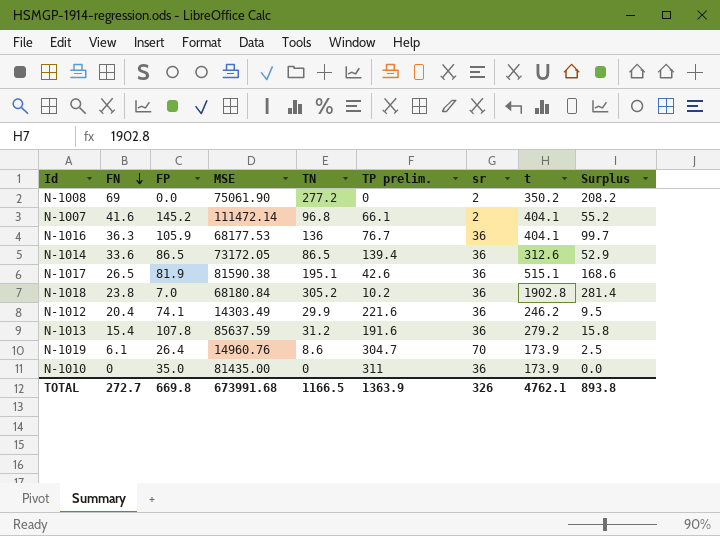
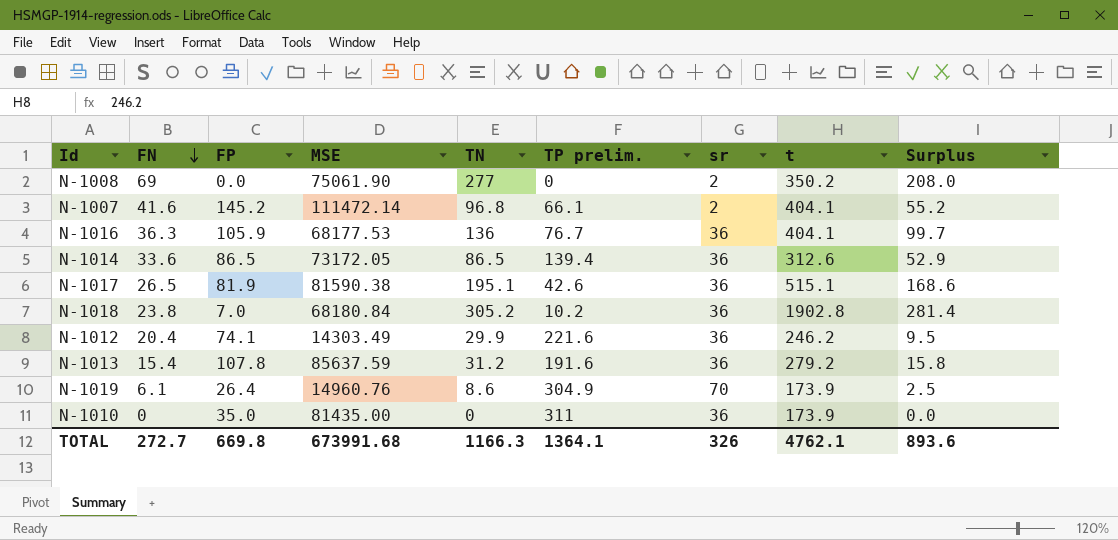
N-1008 | TN: 277.2 -> 277
N-1008 | Surplus: 208.2 -> 208.0
N-1019 | TP prelim.: 304.7 -> 304.9
TOTAL | TN: 1166.5 -> 1166.3
TOTAL | TP prelim.: 1363.9 -> 1364.1
TOTAL | Surplus: 893.8 -> 893.6

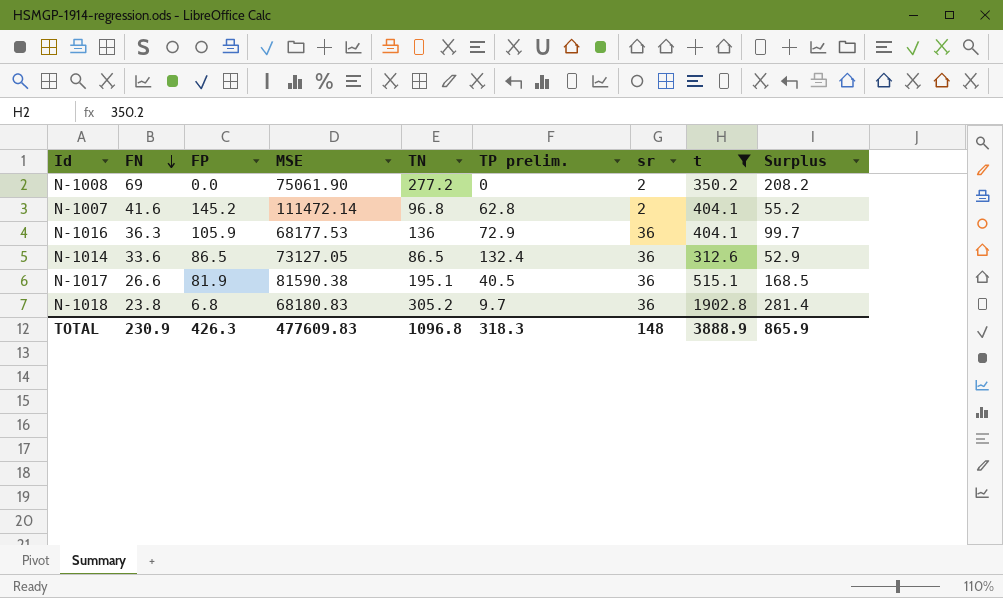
filter: none -> t >= 312.6
N-1008 | TN: 277 -> 277.2
N-1008 | Surplus: 208.0 -> 208.2
N-1007 | TP prelim.: 66.1 -> 62.8
N-1016 | TP prelim.: 76.7 -> 72.9
N-1014 | MSE: 73172.05 -> 73127.05
N-1014 | TP prelim.: 139.4 -> 132.4
N-1017 | FN: 26.5 -> 26.6
N-1017 | TP prelim.: 42.6 -> 40.5
N-1017 | Surplus: 168.6 -> 168.5
N-1018 | FP: 7.0 -> 6.8
N-1018 | MSE: 68180.84 -> 68180.83
N-1018 | TP prelim.: 10.2 -> 9.7
TOTAL | FN: 272.7 -> 230.9
TOTAL | FP: 669.8 -> 426.3
TOTAL | MSE: 673991.68 -> 477609.83
TOTAL | TN: 1166.3 -> 1096.8
TOTAL | TP prelim.: 1364.1 -> 318.3
TOTAL | sr: 326 -> 148
TOTAL | t: 4762.1 -> 3888.9
TOTAL | Surplus: 893.6 -> 865.9

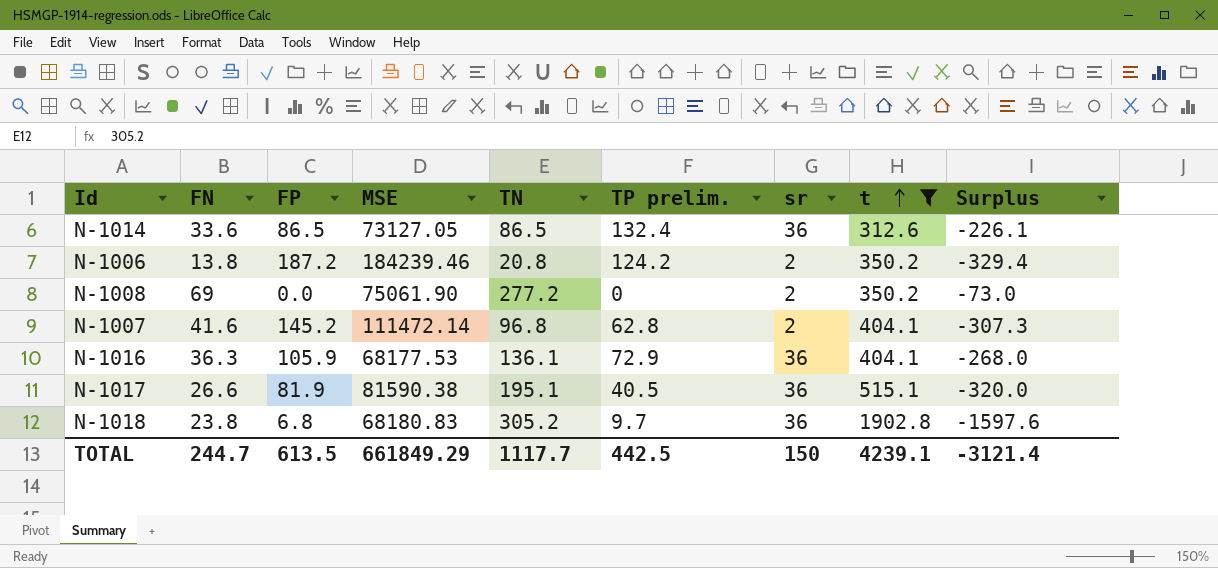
row order: FN descending -> t ascending
column Surplus | formula: [TN] - [FN] -> [TN] - [t]
row N-1006: none -> 13.8 | 187.2 | 184239.46 | 20.8 | 124.2 | 2 | 350.2 | -329.4
N-1016 | TN: 136 -> 136.1
TOTAL | FN: 230.9 -> 244.7
TOTAL | FP: 426.3 -> 613.5
TOTAL | MSE: 477609.83 -> 661849.29
TOTAL | TN: 1096.8 -> 1117.7
TOTAL | TP prelim.: 318.3 -> 442.5
TOTAL | sr: 148 -> 150
TOTAL | t: 3888.9 -> 4239.1
TOTAL | Surplus: 865.9 -> -3121.4

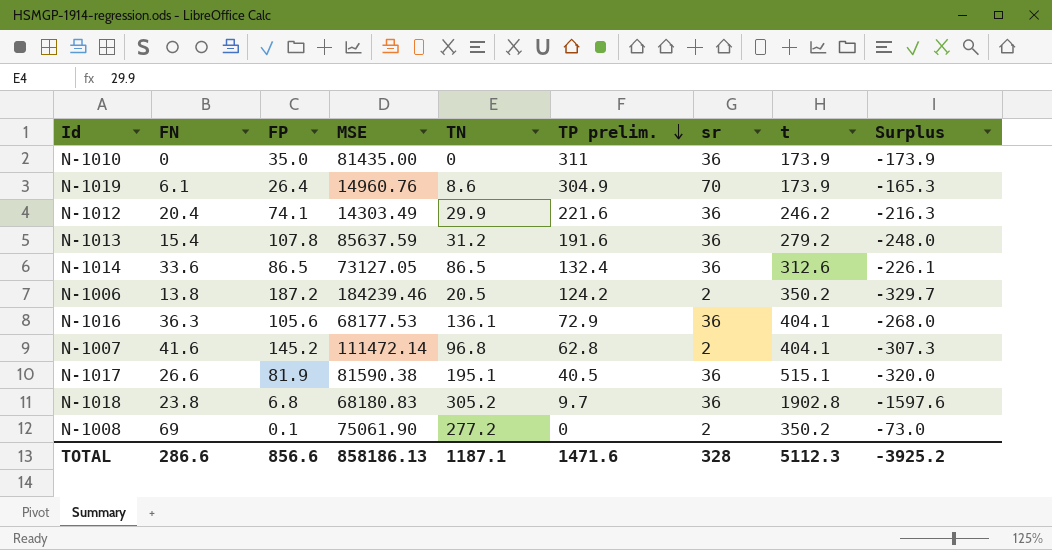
filter: t >= 312.6 -> none
row order: t ascending -> TP prelim. descending
N-1006 | TN: 20.8 -> 20.5
N-1006 | Surplus: -329.4 -> -329.7
N-1016 | FP: 105.9 -> 105.6
N-1008 | FP: 0.0 -> 0.1
TOTAL | FN: 244.7 -> 286.6
TOTAL | FP: 613.5 -> 856.6
TOTAL | MSE: 661849.29 -> 858186.13
TOTAL | TN: 1117.7 -> 1187.1
TOTAL | TP prelim.: 442.5 -> 1471.6
TOTAL | sr: 150 -> 328
TOTAL | t: 4239.1 -> 5112.3
TOTAL | Surplus: -3121.4 -> -3925.2

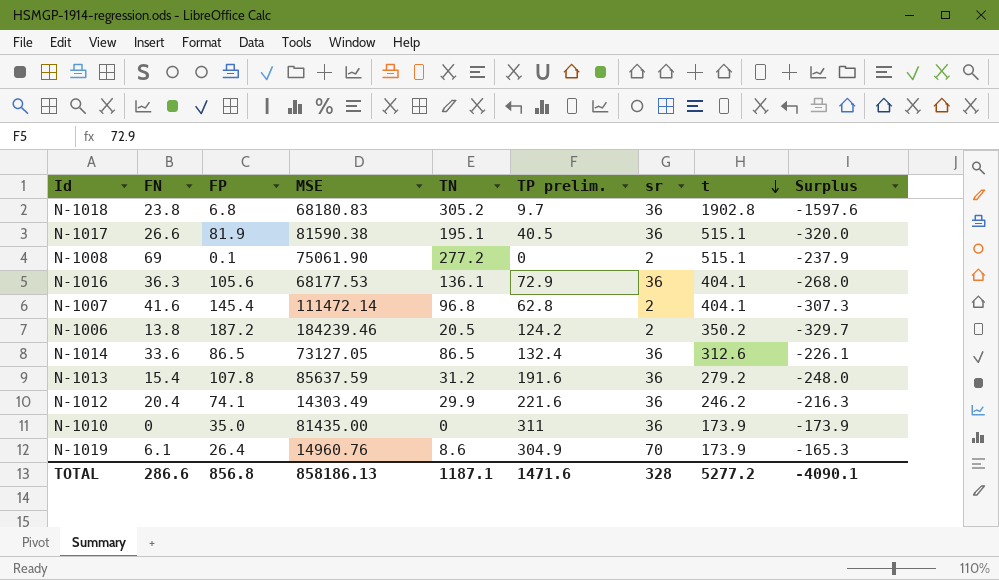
row order: TP prelim. descending -> t descending
N-1008 | t: 350.2 -> 515.1
N-1008 | Surplus: -73.0 -> -237.9
N-1007 | FP: 145.2 -> 145.4
TOTAL | FP: 856.6 -> 856.8
TOTAL | t: 5112.3 -> 5277.2
TOTAL | Surplus: -3925.2 -> -4090.1

